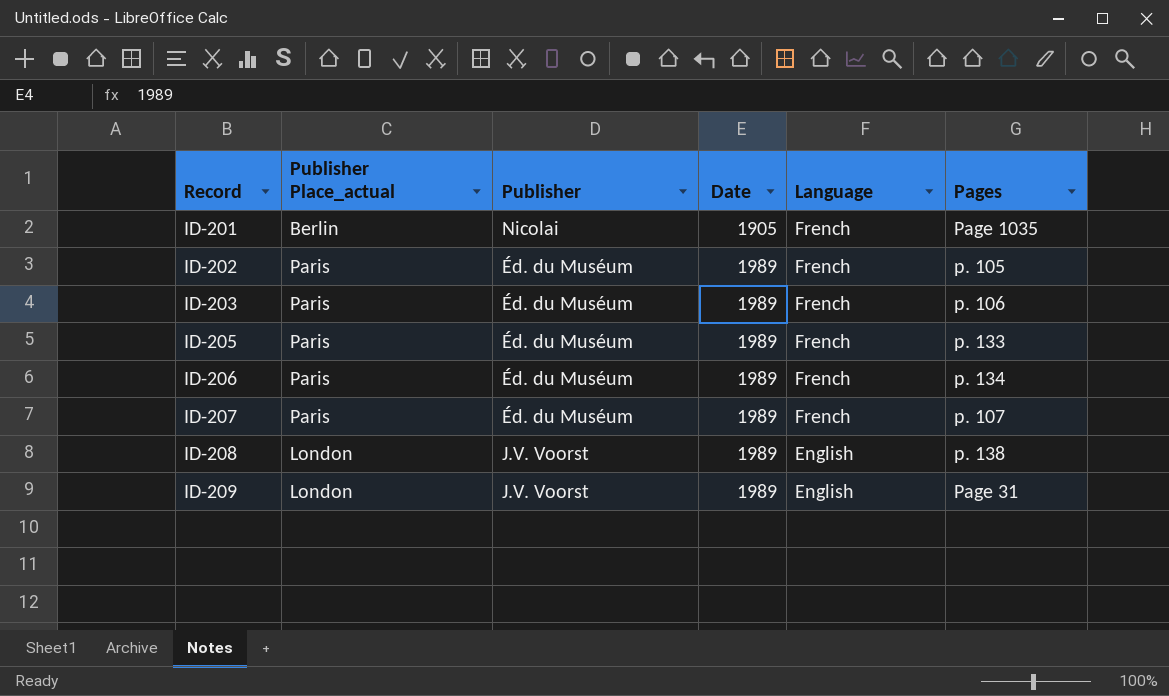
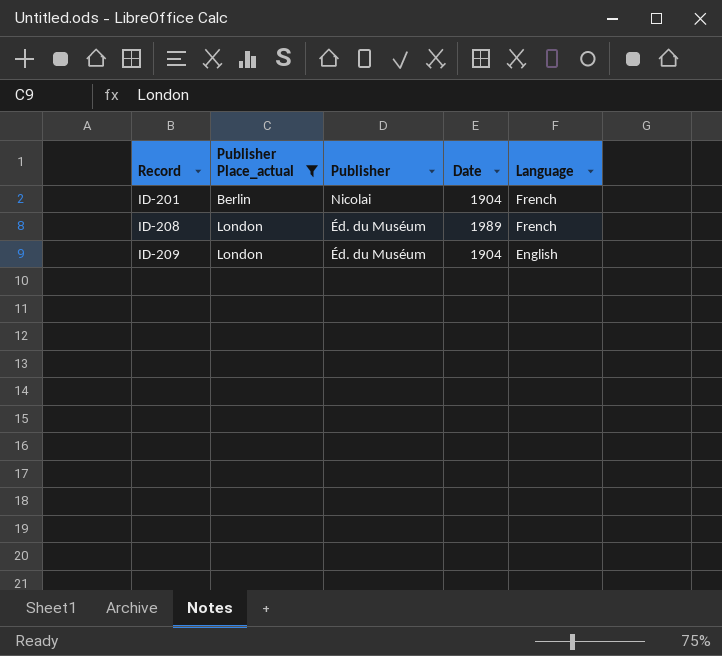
filter: none -> Publisher Place_actual != Paris
column Pages | position: 6 -> none
ID-201 | Date: 1905 -> 1904
ID-208 | Publisher: J.V. Voorst -> Éd. du Muséum
ID-208 | Language: English -> French
ID-209 | Publisher: J.V. Voorst -> Éd. du Muséum
ID-209 | Date: 1989 -> 1904

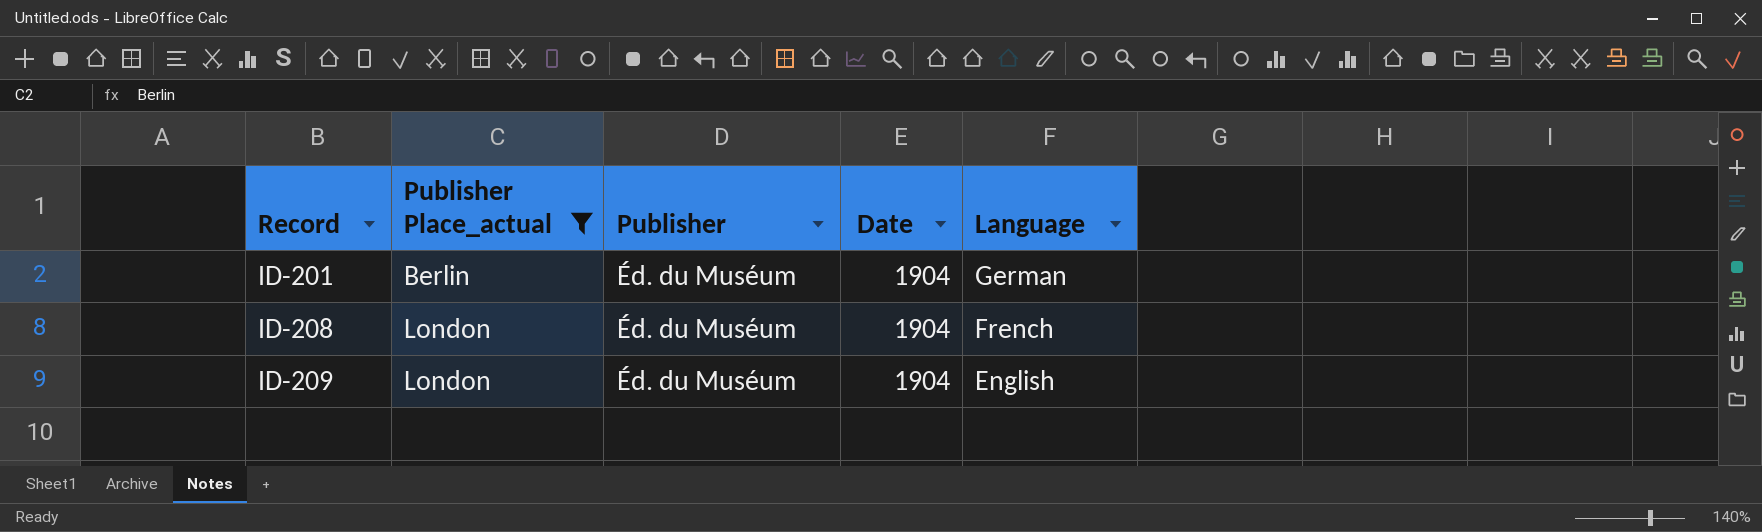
ID-201 | Publisher: Nicolai -> Éd. du Muséum
ID-201 | Language: French -> German
ID-208 | Date: 1989 -> 1904

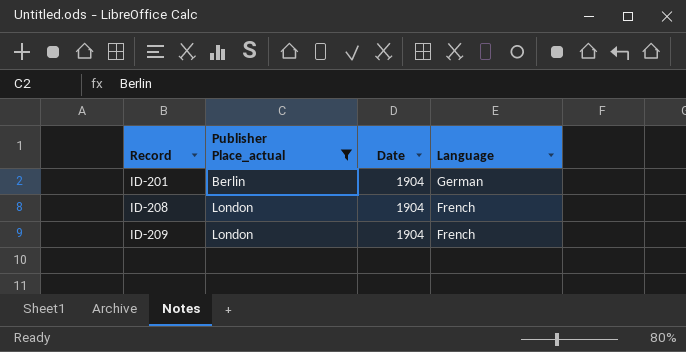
column Publisher | position: 3 -> none
ID-209 | Language: English -> French

